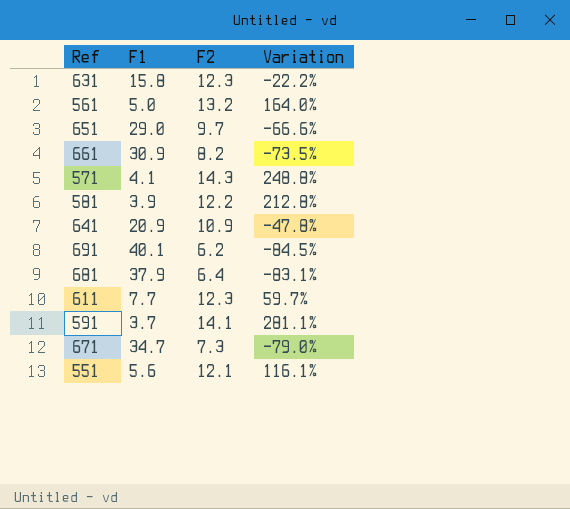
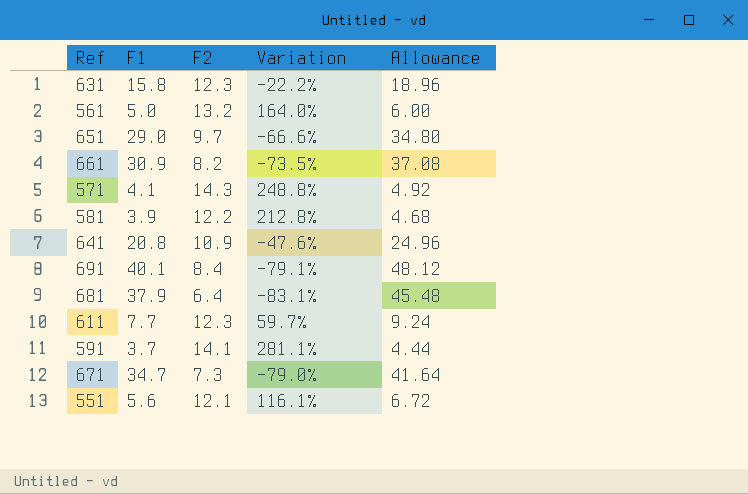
column Allowance | formula: none -> [F1] * 1.2
641 | F1: 20.9 -> 20.8
641 | Variation: -47.8% -> -47.6%
691 | F2: 6.2 -> 8.4
691 | Variation: -84.5% -> -79.1%

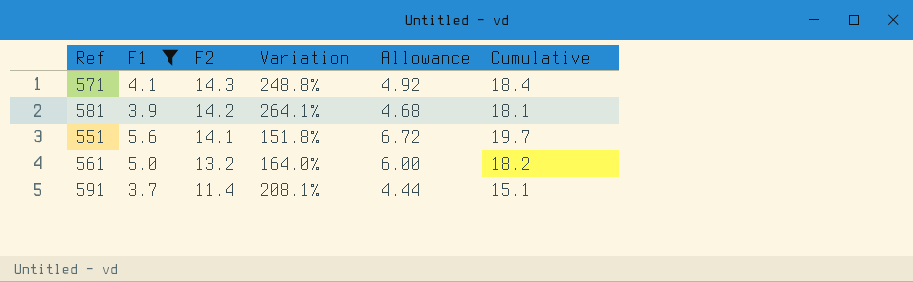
filter: none -> F1 <= 5.6
row order: none -> F2 descending
column Cumulative | formula: none -> [F1] + [F2]
581 | F2: 12.2 -> 14.2
581 | Variation: 212.8% -> 264.1%
551 | F2: 12.1 -> 14.1
551 | Variation: 116.1% -> 151.8%
591 | F2: 14.1 -> 11.4
591 | Variation: 281.1% -> 208.1%

